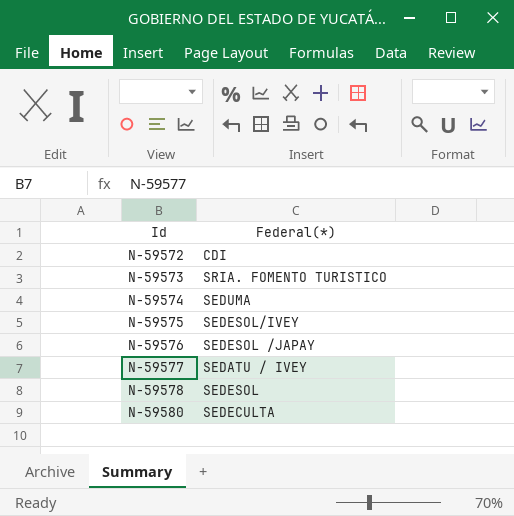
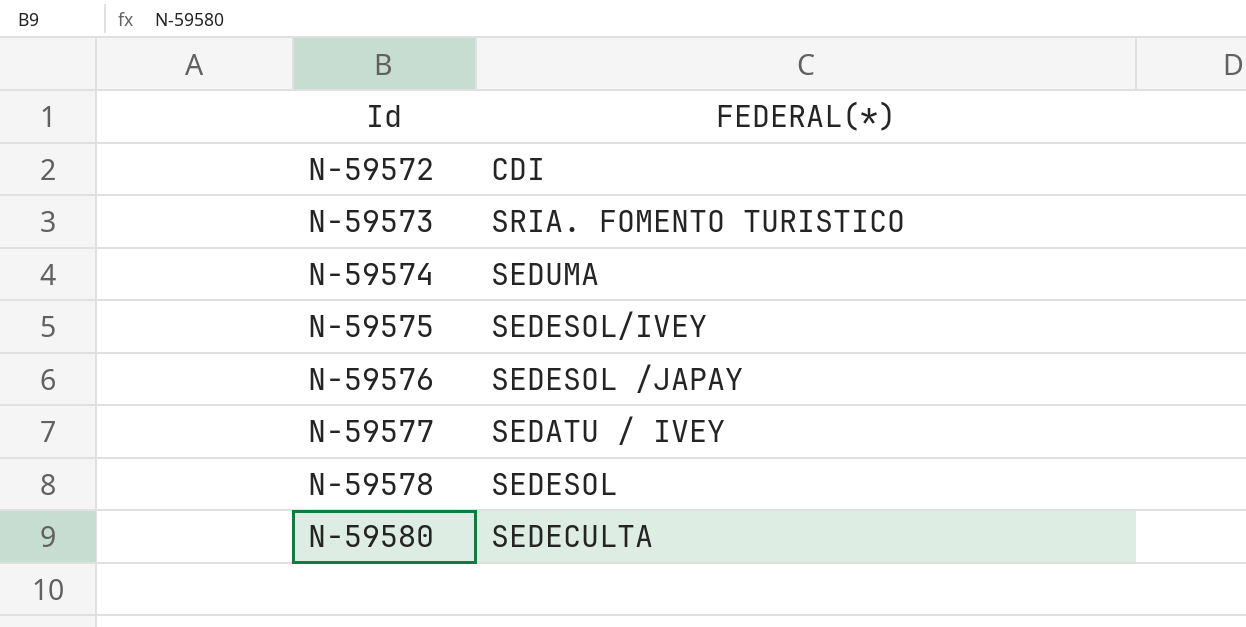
column name: Federal(*) -> FEDERAL(*)

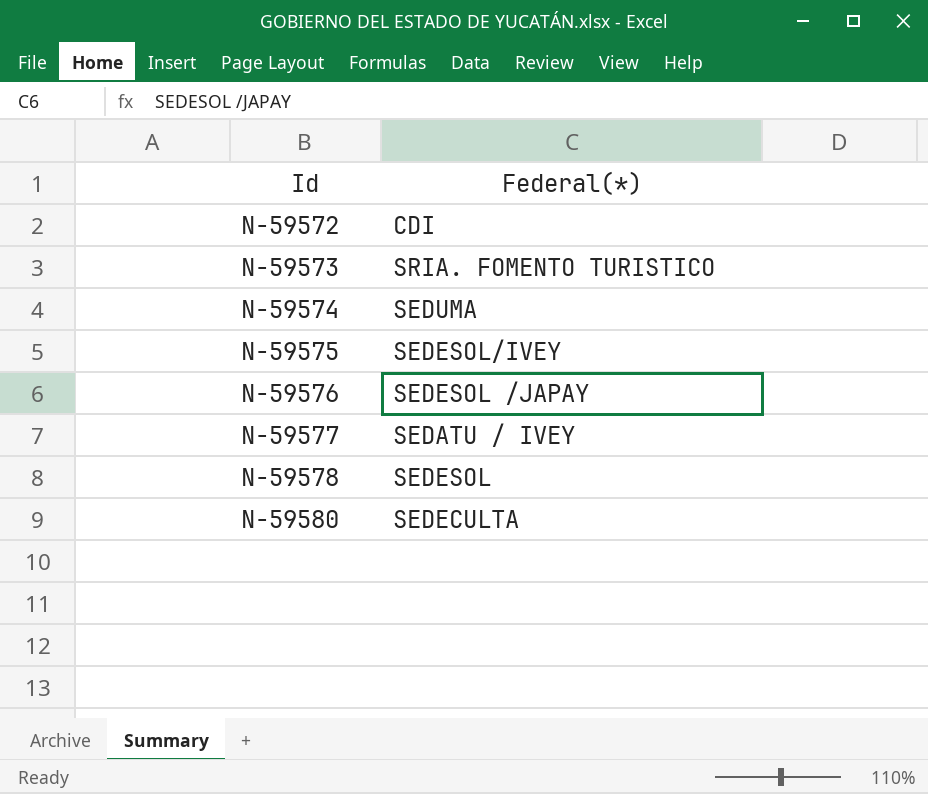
column name: FEDERAL(*) -> Federal(*)

